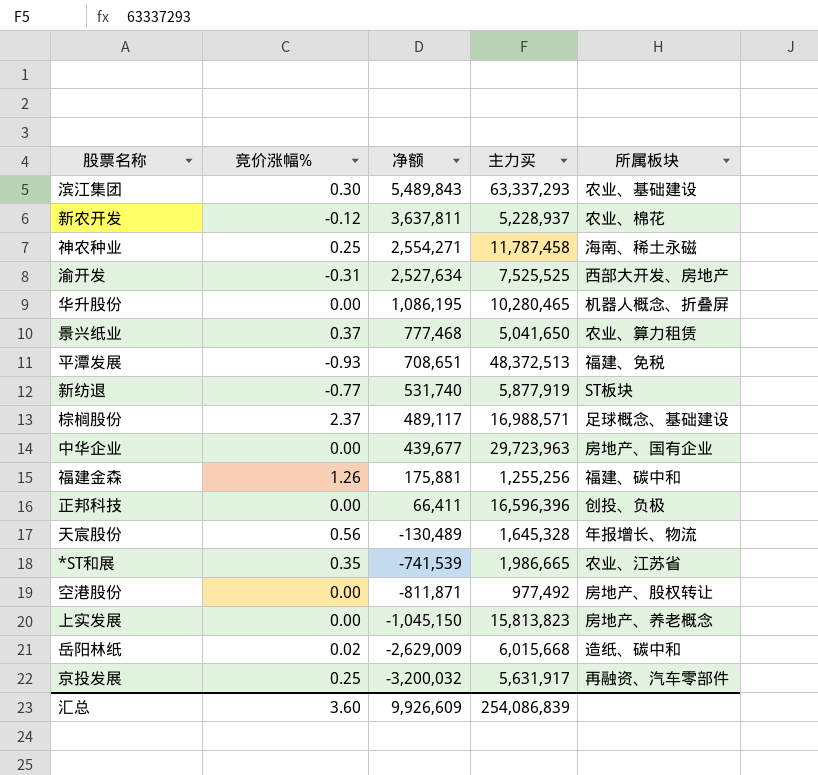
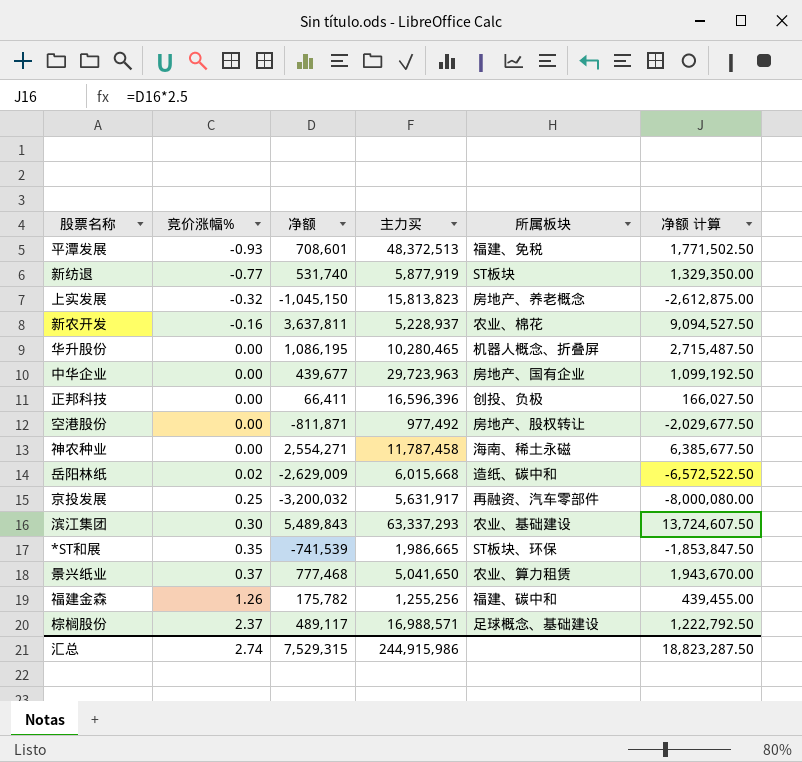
row order: 净额 descending -> 竞价涨幅% ascending
column 净额 计算 | formula: none -> [净额] * 2.5
row 渝开发: -0.31 | 2,527,634 | 7,525,525 | 西部大开发、房地产 -> none
row 天宸股份: 0.56 | -130,489 | 1,645,328 | 年报增长、物流 -> none
平潭发展 | 净额: 708,651 -> 708,601
上实发展 | 竞价涨幅%: 0.00 -> -0.32
新农开发 | 竞价涨幅%: -0.12 -> -0.16
神农种业 | 竞价涨幅%: 0.25 -> 0.00
*ST和展 | 所属板块: 农业、江苏省 -> ST板块、环保
福建金森 | 净额: 175,881 -> 175,782
汇总 | 竞价涨幅%: 3.60 -> 2.74
汇总 | 净额: 9,926,609 -> 7,529,315
汇总 | 主力买: 254,086,839 -> 244,915,986

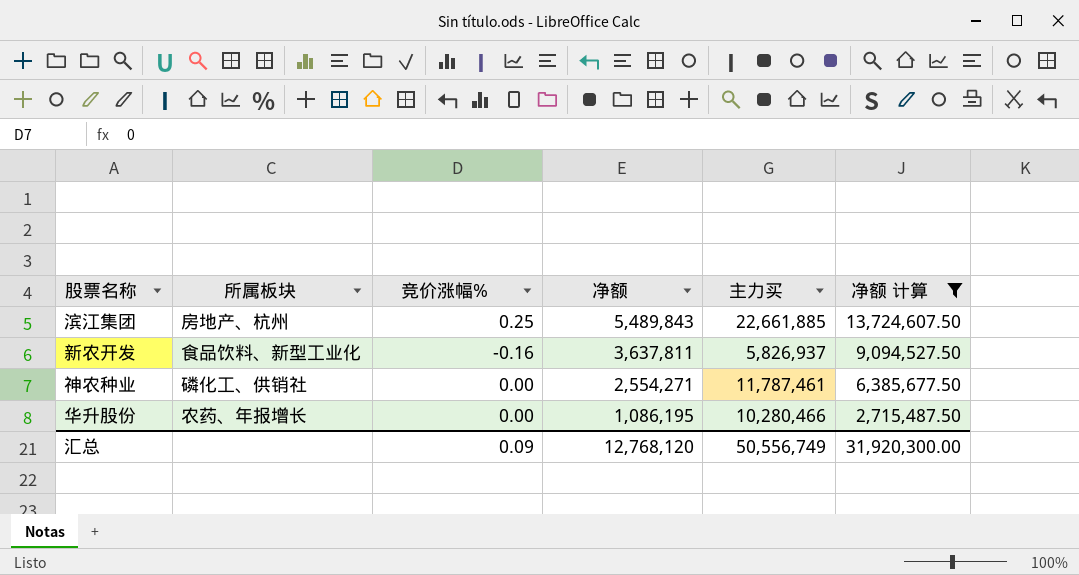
filter: none -> 净额 计算 >= 2,715,487.50
row order: 竞价涨幅% ascending -> 净额 descending
column 所属板块 | position: 5 -> 2
滨江集团 | 所属板块: 农业、基础建设 -> 房地产、杭州
滨江集团 | 竞价涨幅%: 0.30 -> 0.25
滨江集团 | 主力买: 63,337,293 -> 22,661,885
新农开发 | 所属板块: 农业、棉花 -> 食品饮料、新型工业化
新农开发 | 主力买: 5,228,937 -> 5,826,937
神农种业 | 所属板块: 海南、稀土永磁 -> 磷化工、供销社
神农种业 | 主力买: 11,787,458 -> 11,787,461
华升股份 | 所属板块: 机器人概念、折叠屏 -> 农药、年报增长
华升股份 | 主力买: 10,280,465 -> 10,280,466
汇总 | 竞价涨幅%: 2.74 -> 0.09
汇总 | 净额: 7,529,315 -> 12,768,120
汇总 | 主力买: 244,915,986 -> 50,556,749
汇总 | 净额 计算: 18,823,287.50 -> 31,920,300.00

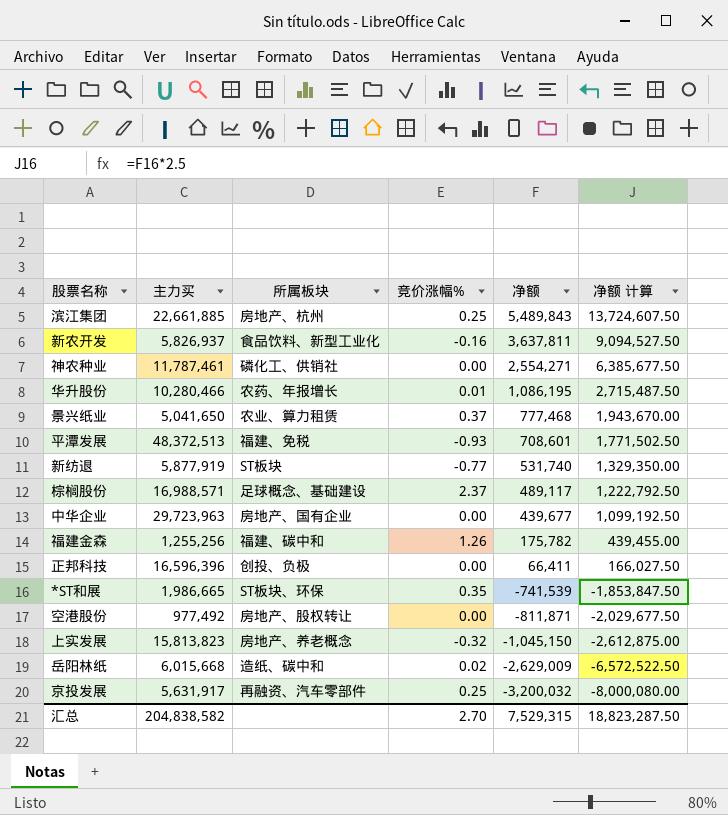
filter: 净额 计算 >= 2,715,487.50 -> none
column 主力买 | position: 5 -> 2
华升股份 | 竞价涨幅%: 0.00 -> 0.01
汇总 | 主力买: 50,556,749 -> 204,838,582
汇总 | 竞价涨幅%: 0.09 -> 2.70
汇总 | 净额: 12,768,120 -> 7,529,315
汇总 | 净额 计算: 31,920,300.00 -> 18,823,287.50

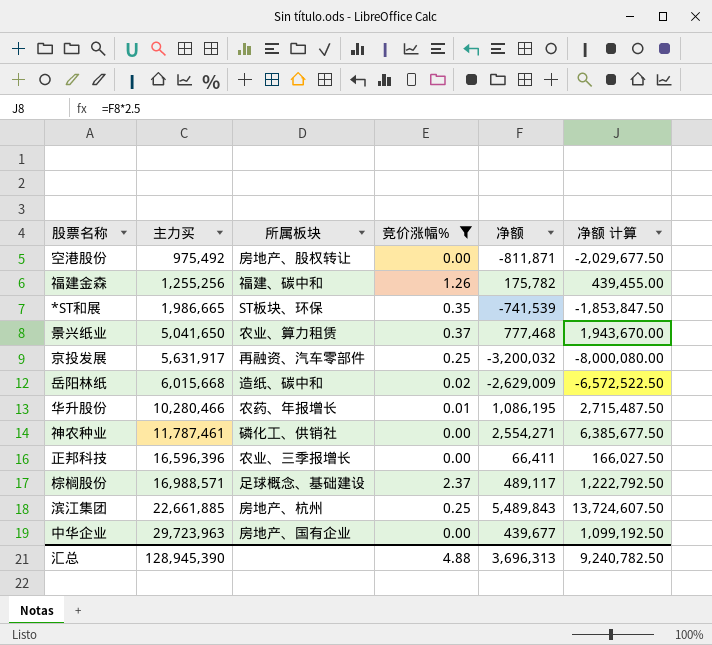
filter: none -> 竞价涨幅% >= 0.00
row order: 净额 descending -> 主力买 ascending
空港股份 | 主力买: 977,492 -> 975,492
正邦科技 | 所属板块: 创投、负极 -> 农业、三季报增长
汇总 | 主力买: 204,838,582 -> 128,945,390
汇总 | 竞价涨幅%: 2.70 -> 4.88
汇总 | 净额: 7,529,315 -> 3,696,313
汇总 | 净额 计算: 18,823,287.50 -> 9,240,782.50

